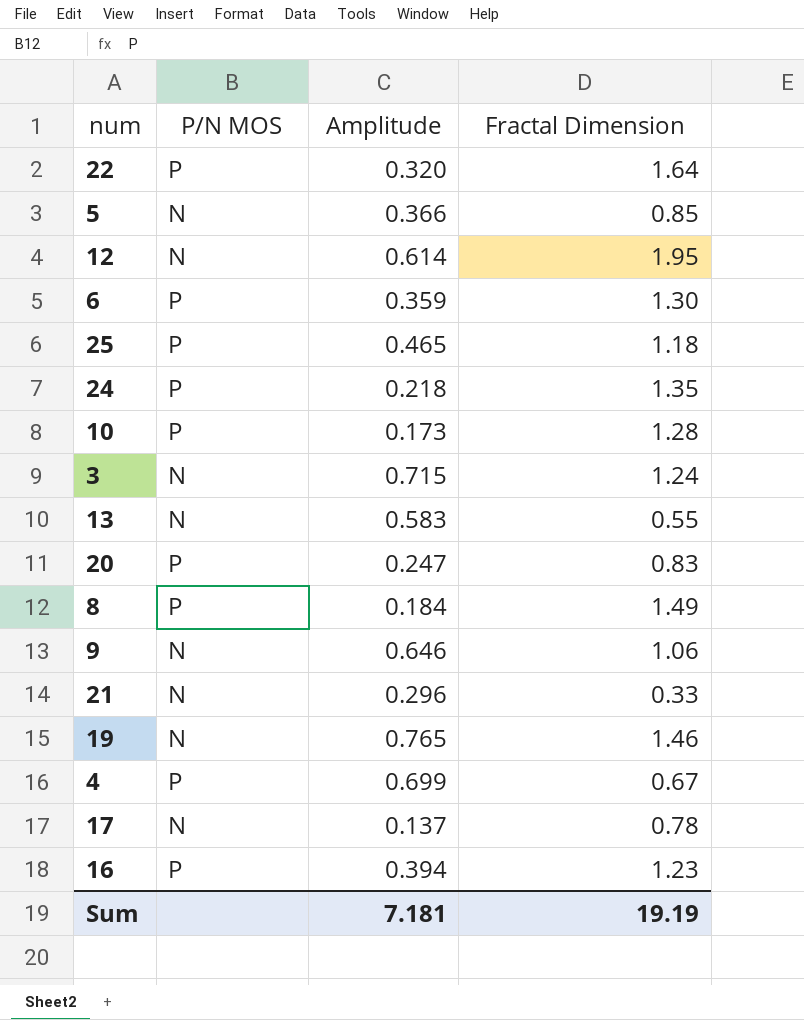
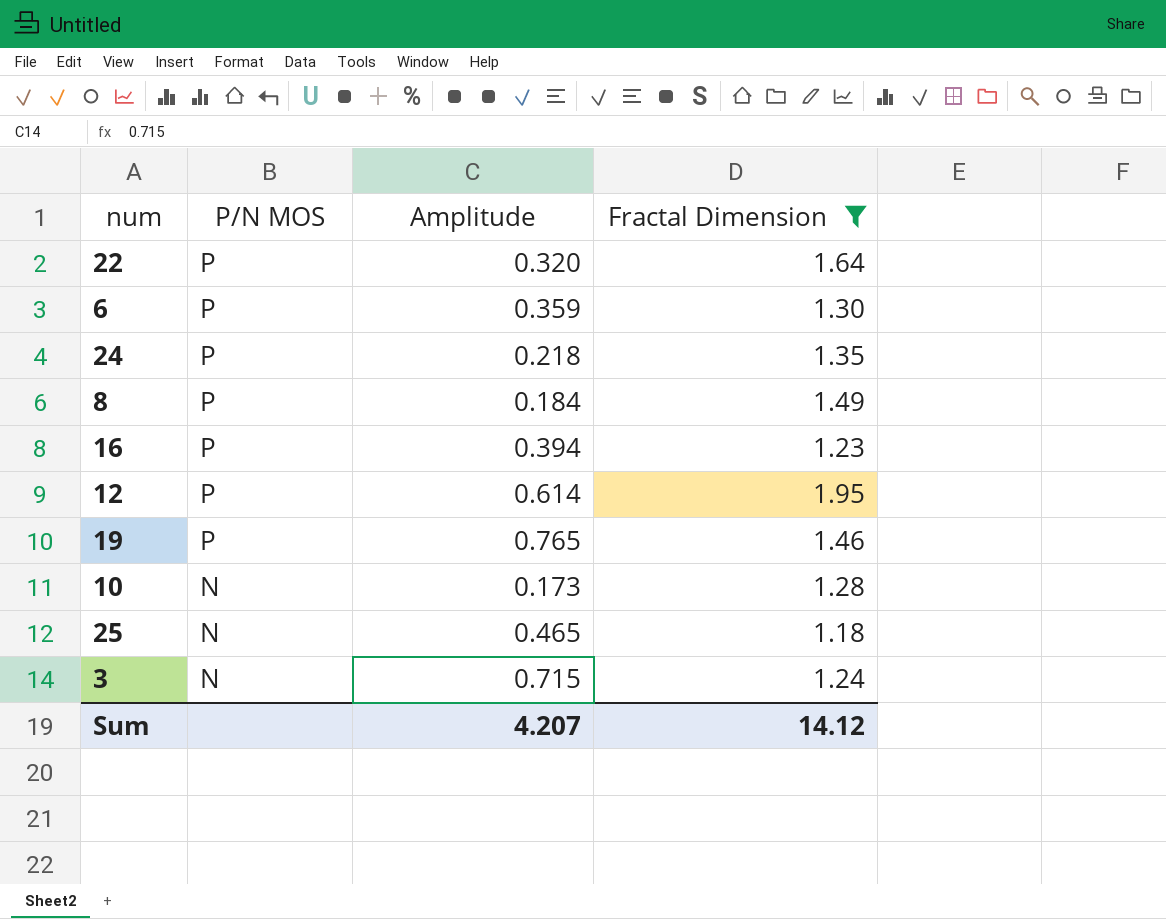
filter: none -> Fractal Dimension >= 1.18
row order: none -> P/N MOS descending
12 | P/N MOS: N -> P
19 | P/N MOS: N -> P
10 | P/N MOS: P -> N
25 | P/N MOS: P -> N
Sum | Amplitude: 7.181 -> 4.207
Sum | Fractal Dimension: 19.19 -> 14.12

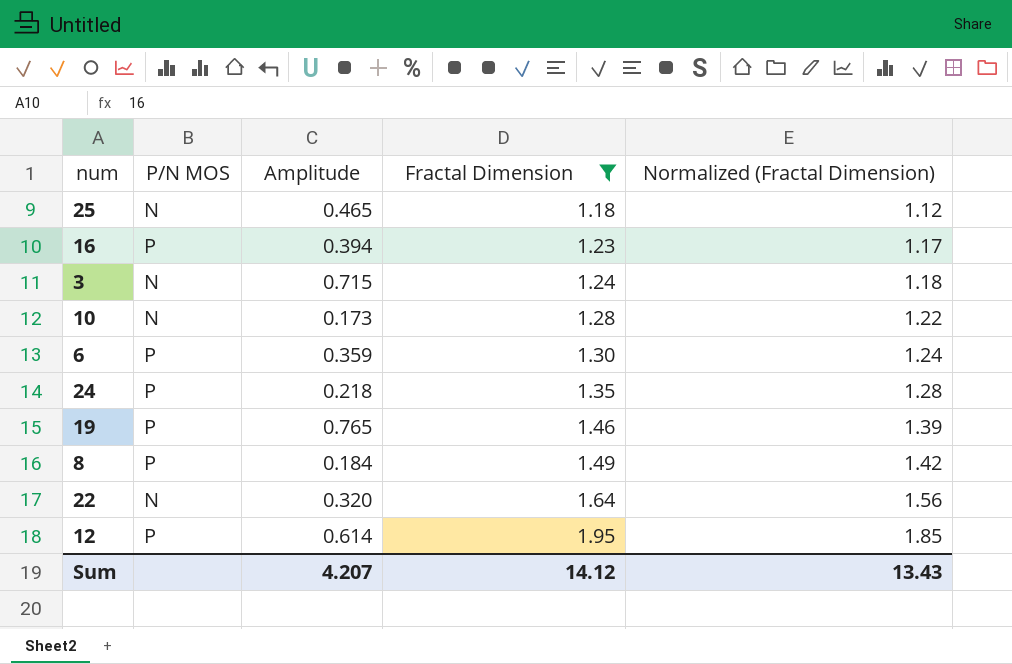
row order: P/N MOS descending -> Fractal Dimension ascending
column Normalized (Fractal Dimension) | formula: none -> [Fractal Dimension] * 0.95
22 | P/N MOS: P -> N

